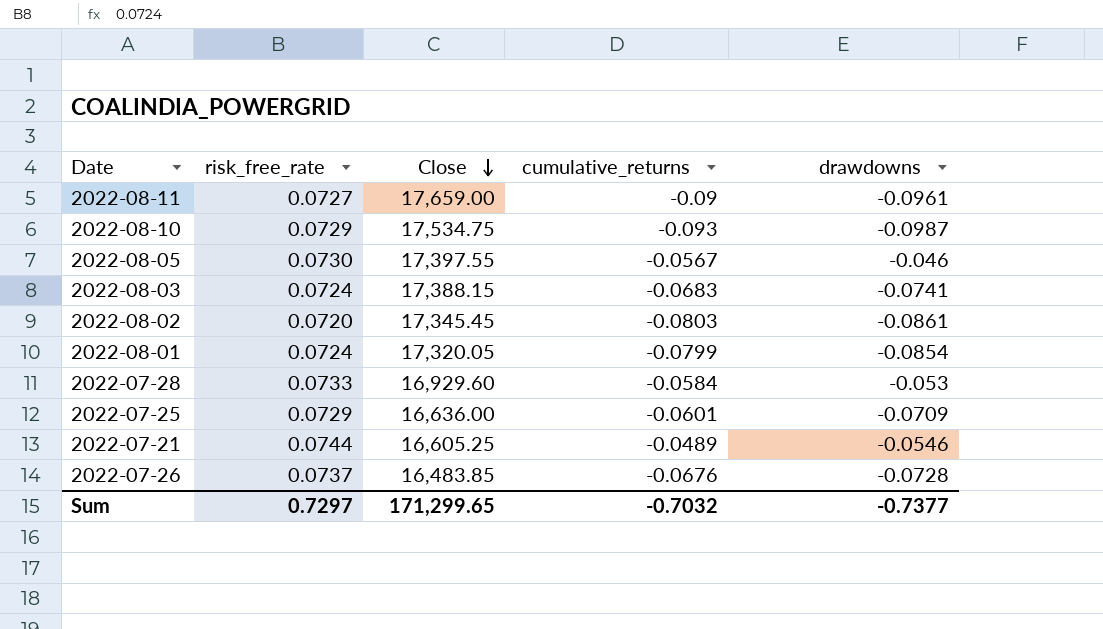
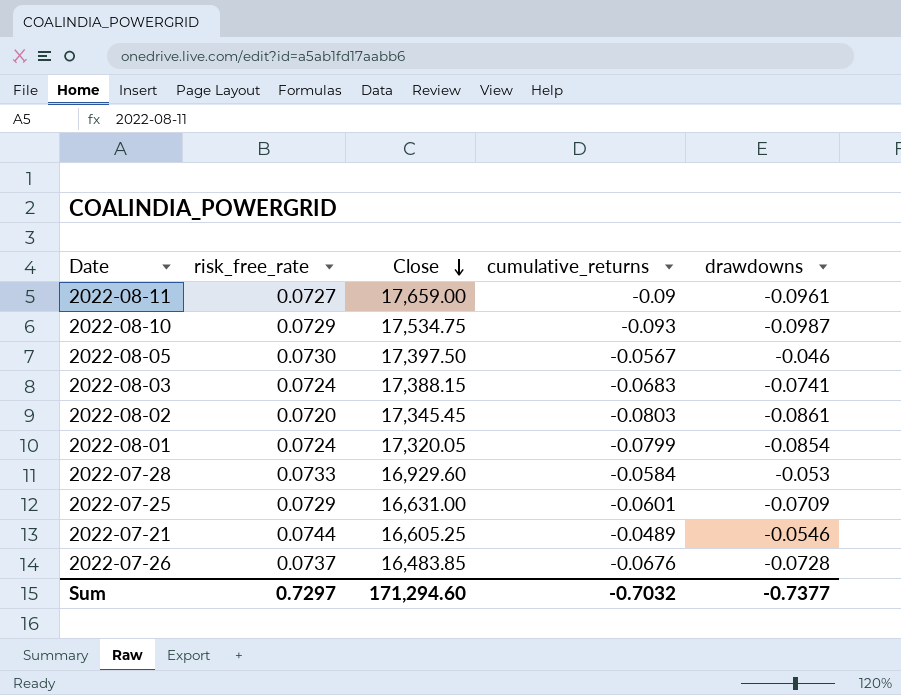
2022-08-05 | Close: 17,397.55 -> 17,397.50
2022-07-25 | Close: 16,636.00 -> 16,631.00
Sum | Close: 171,299.65 -> 171,294.60

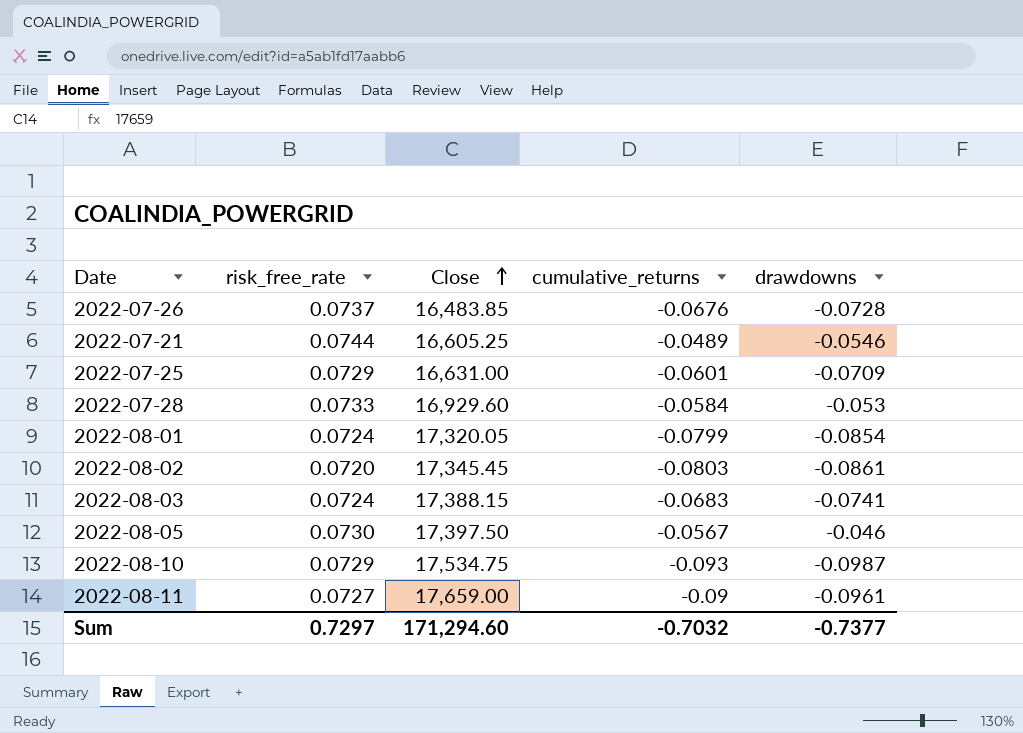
row order: Close descending -> Close ascending

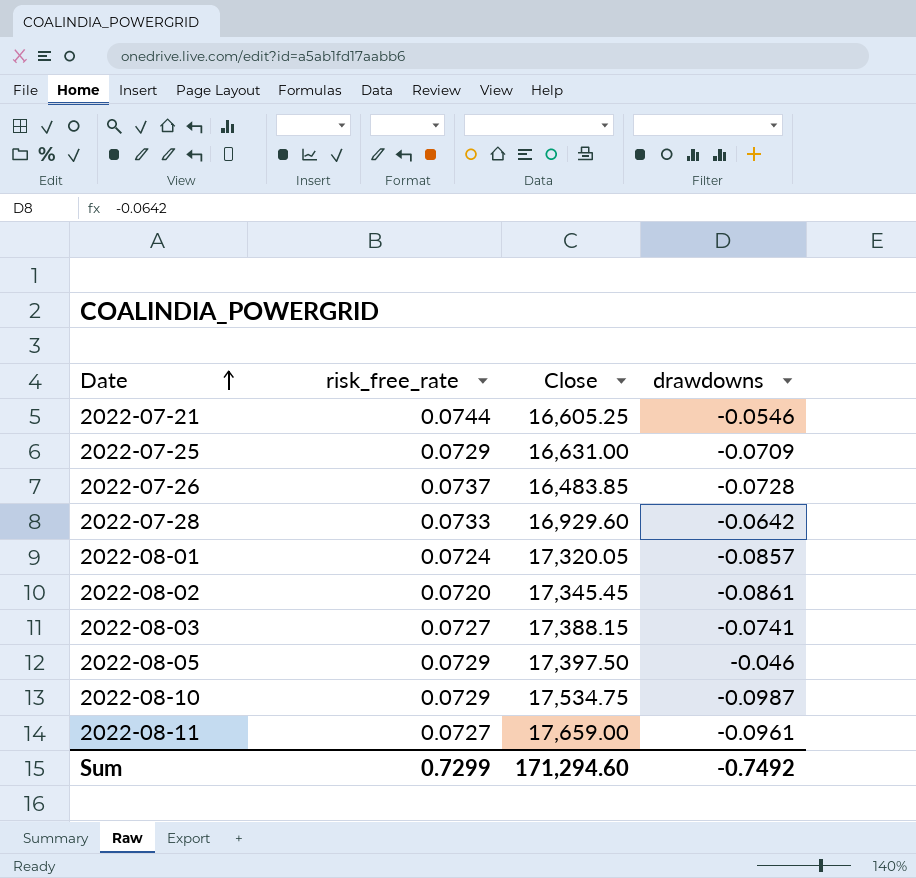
row order: Close ascending -> Date ascending
column cumulative_returns | position: 4 -> none
2022-07-28 | drawdowns: -0.053 -> -0.0642
2022-08-01 | drawdowns: -0.0854 -> -0.0857
2022-08-03 | risk_free_rate: 0.0724 -> 0.0727
2022-08-05 | risk_free_rate: 0.0730 -> 0.0729
Sum | risk_free_rate: 0.7297 -> 0.7299
Sum | drawdowns: -0.7377 -> -0.7492

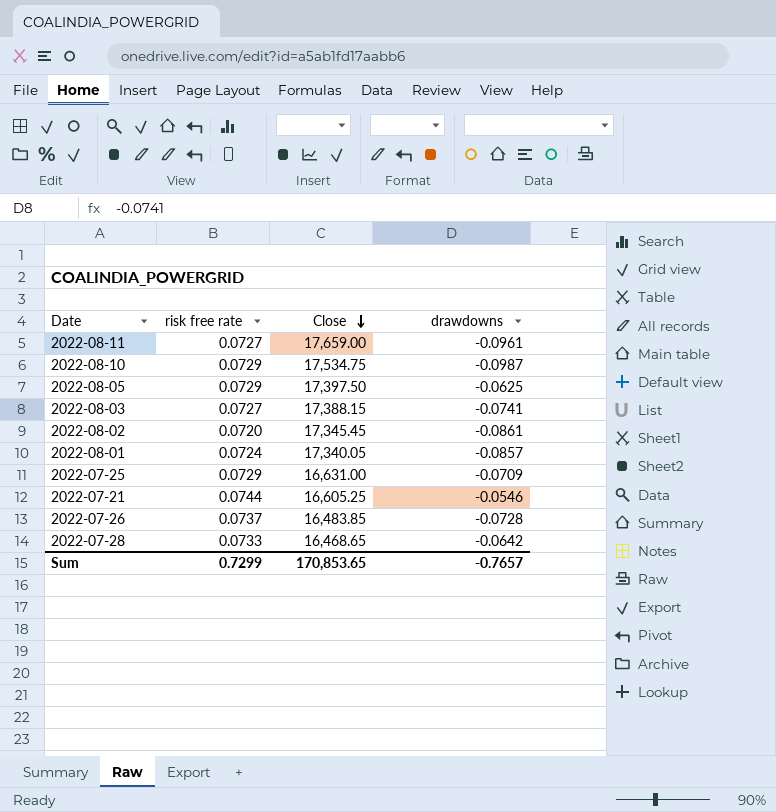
row order: Date ascending -> Close descending
column name: risk_free_rate -> risk free rate
2022-08-05 | drawdowns: -0.046 -> -0.0625
2022-08-01 | Close: 17,320.05 -> 17,340.05
2022-07-28 | Close: 16,929.60 -> 16,468.65
Sum | Close: 171,294.60 -> 170,853.65
Sum | drawdowns: -0.7492 -> -0.7657

